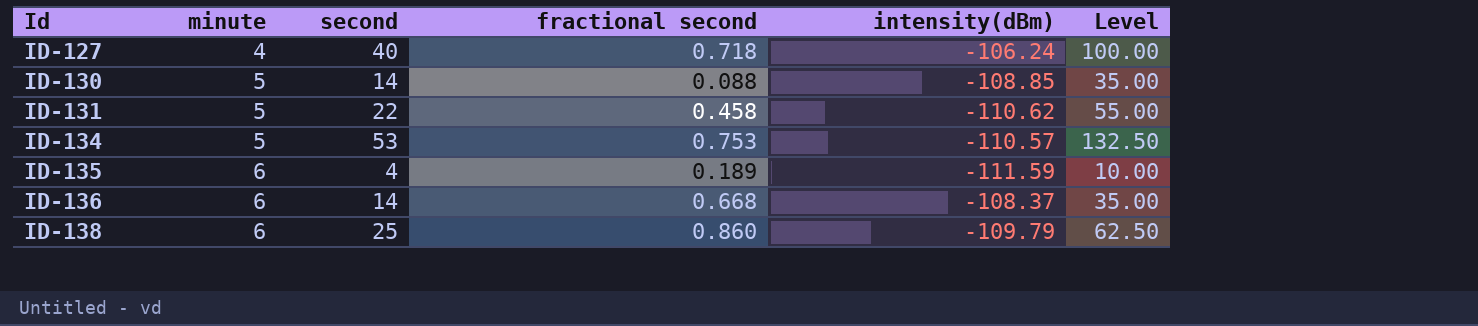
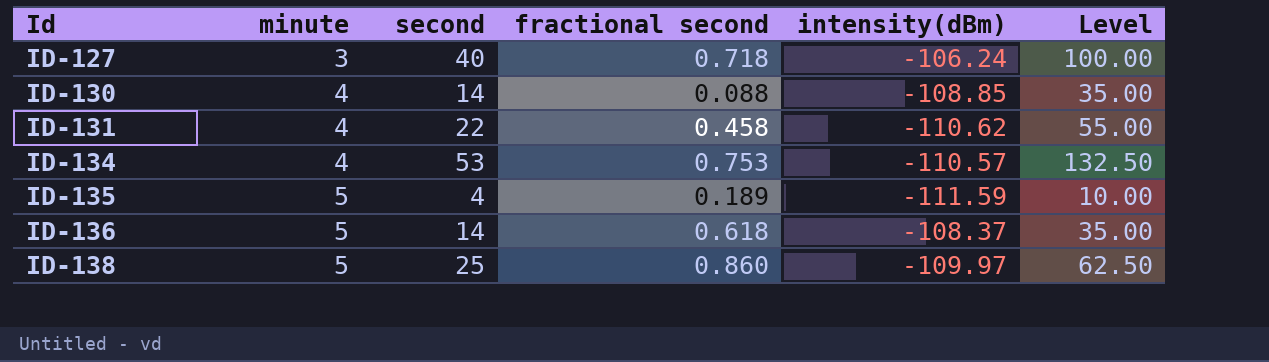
ID-127 | minute: 4 -> 3
ID-130 | minute: 5 -> 4
ID-131 | minute: 5 -> 4
ID-134 | minute: 5 -> 4
ID-135 | minute: 6 -> 5
ID-136 | minute: 6 -> 5
ID-136 | fractional second: 0.668 -> 0.618
ID-138 | minute: 6 -> 5
ID-138 | intensity(dBm): -109.79 -> -109.97

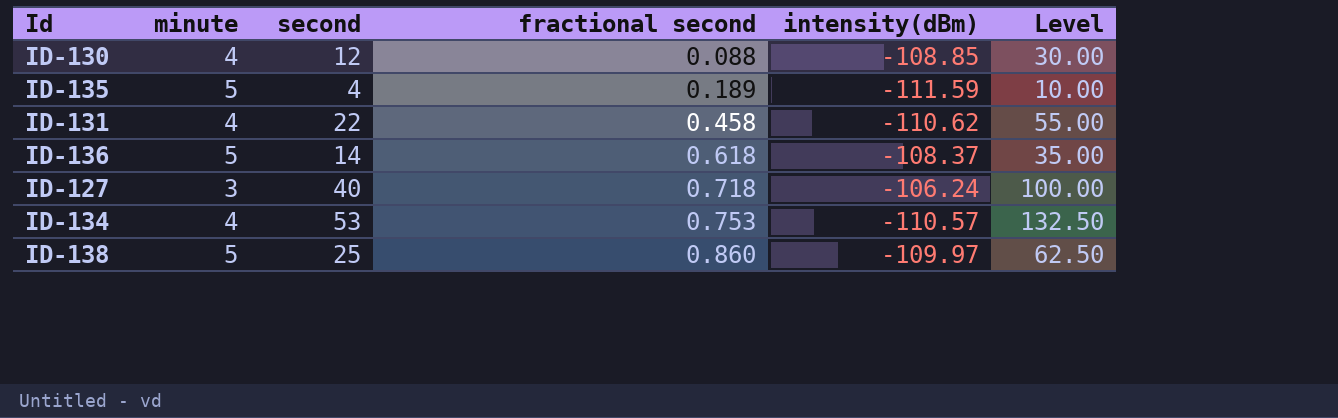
row order: Id ascending -> fractional second ascending
ID-130 | second: 14 -> 12
ID-130 | Level: 35.00 -> 30.00

